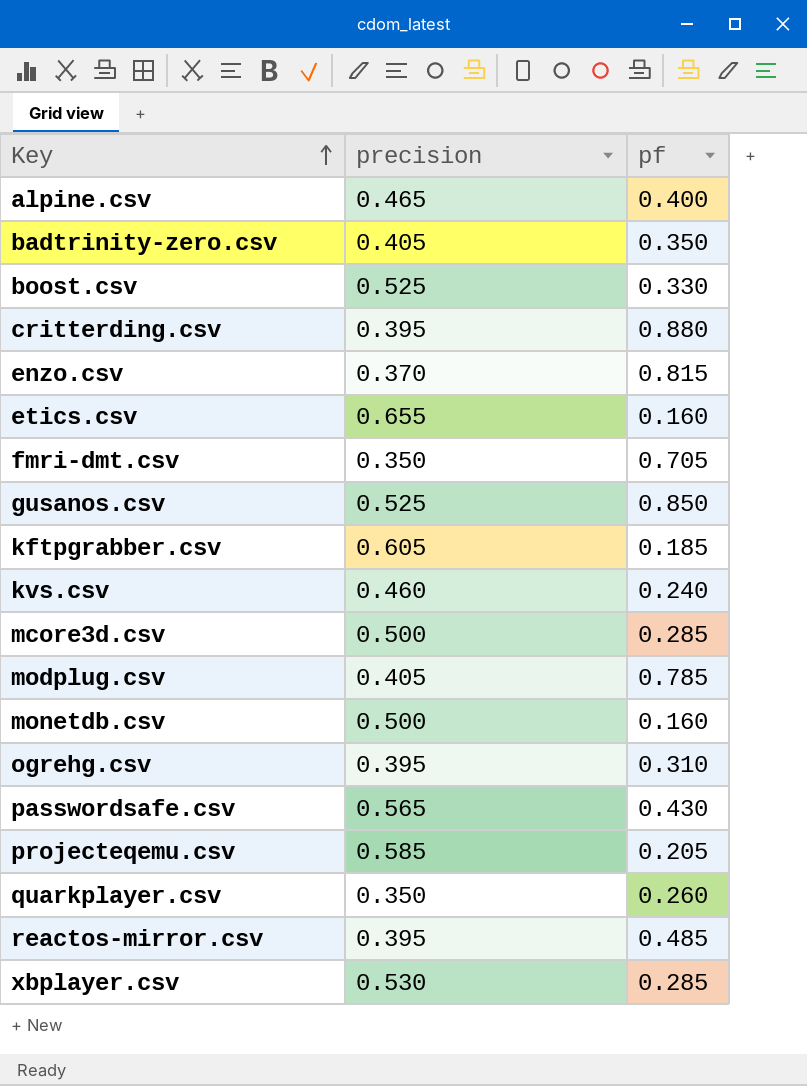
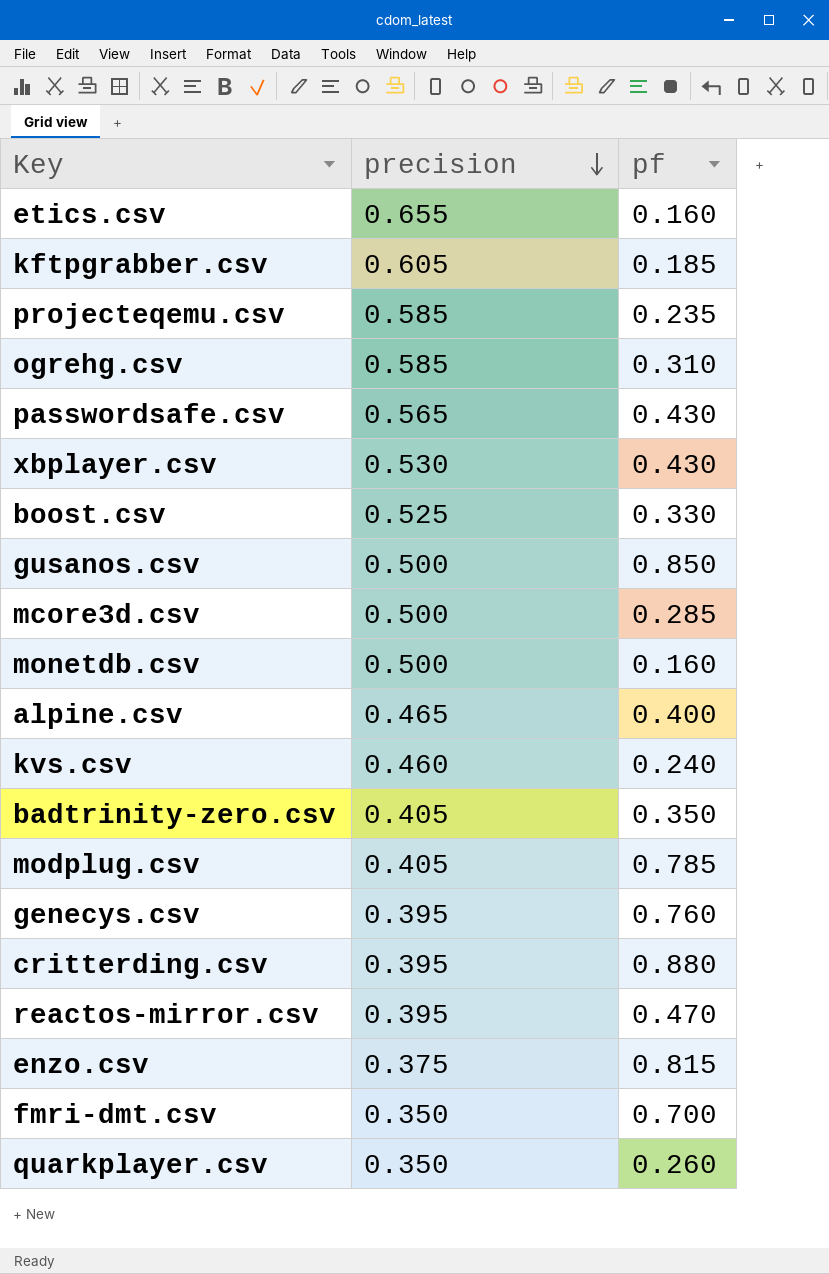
row order: Key ascending -> precision descending
projecteqemu.csv | pf: 0.205 -> 0.235
ogrehg.csv | precision: 0.395 -> 0.585
xbplayer.csv | pf: 0.285 -> 0.430
gusanos.csv | precision: 0.525 -> 0.500
row genecys.csv: none -> 0.395 | 0.760
reactos-mirror.csv | pf: 0.485 -> 0.470
enzo.csv | precision: 0.370 -> 0.375
fmri-dmt.csv | pf: 0.705 -> 0.700

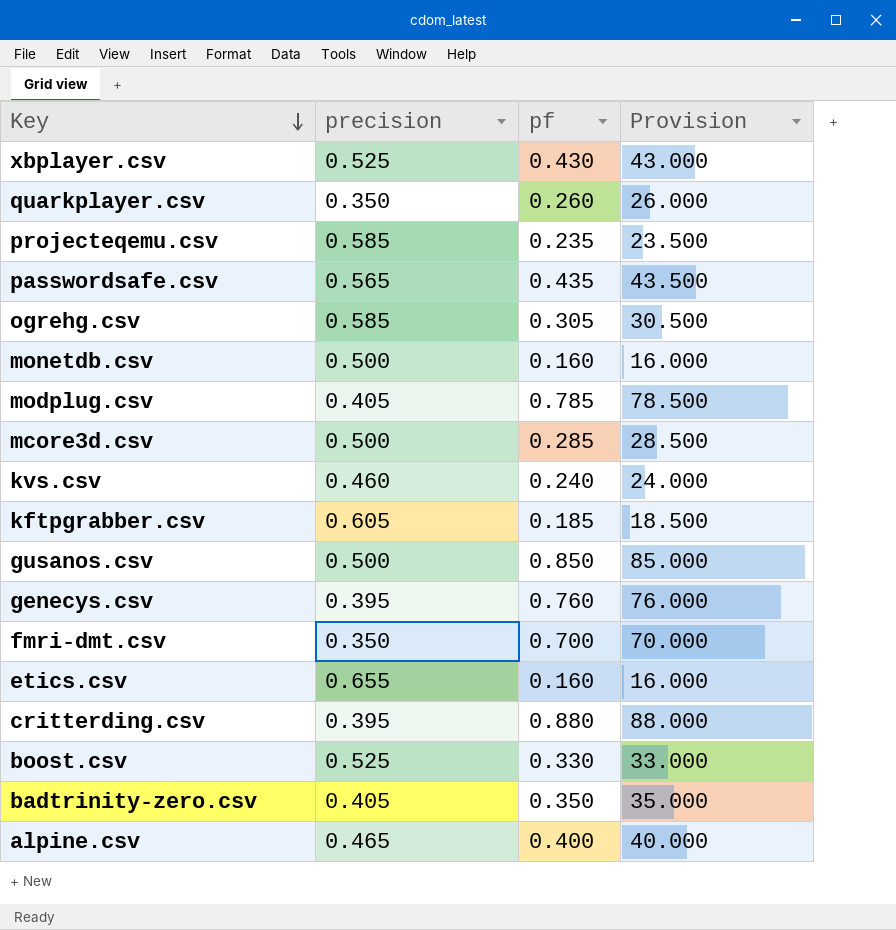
row order: precision descending -> Key descending
column Provision | formula: none -> [pf] * 100
row reactos-mirror.csv: 0.395 | 0.470 -> none
row enzo.csv: 0.375 | 0.815 -> none
xbplayer.csv | precision: 0.530 -> 0.525
passwordsafe.csv | pf: 0.430 -> 0.435
ogrehg.csv | pf: 0.310 -> 0.305

